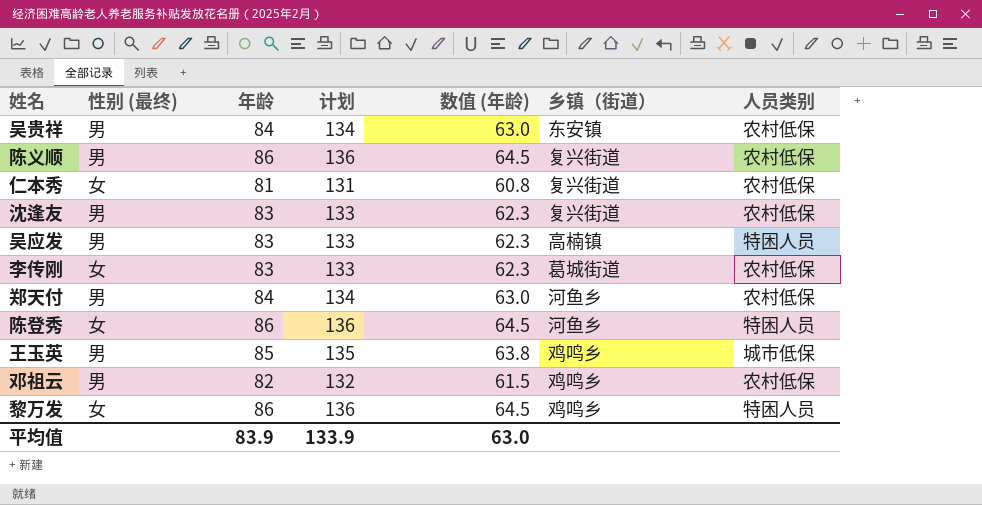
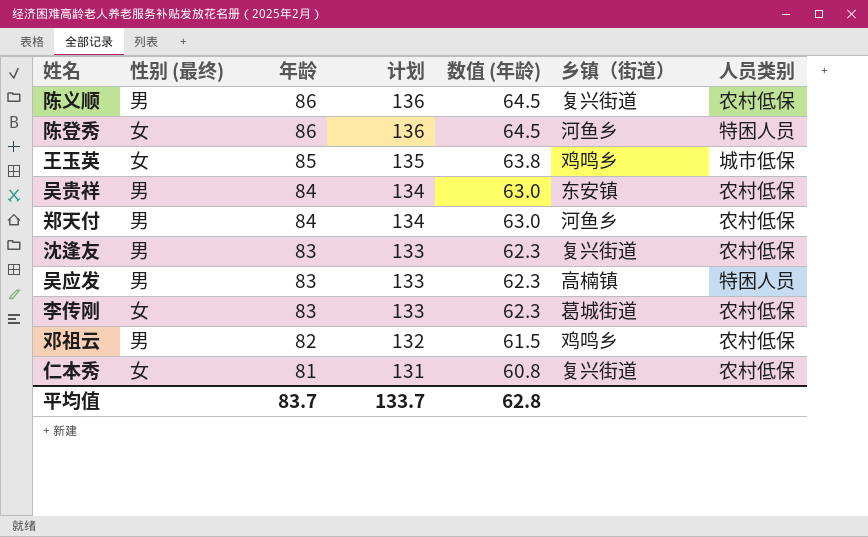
row order: none -> 年龄 descending
row 黎万发: 女 | 86 | 136 | 64.5 | 鸡鸣乡 | 特困人员 -> none
王玉英 | 性别 (最终): 男 -> 女
平均值 | 年龄: 83.9 -> 83.7
平均值 | 计划: 133.9 -> 133.7
平均值 | 数值 (年龄): 63.0 -> 62.8

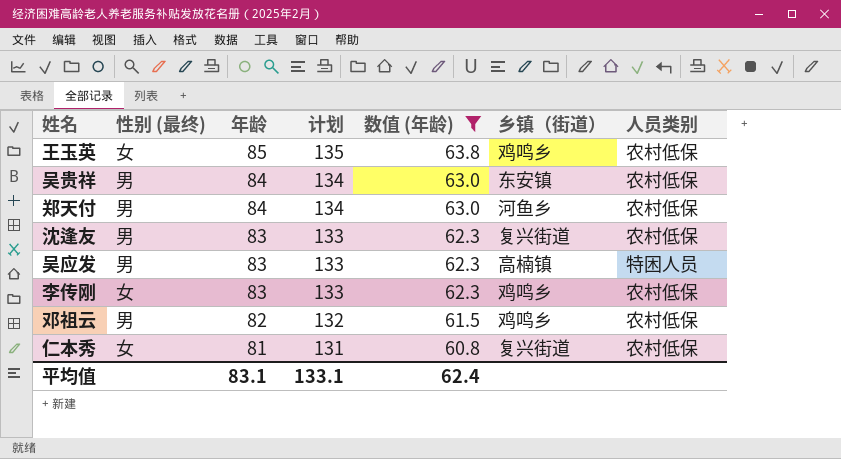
filter: none -> 数值 (年龄) != 64.5
王玉英 | 人员类别: 城市低保 -> 农村低保
李传刚 | 乡镇（街道）: 葛城街道 -> 鸡鸣乡
平均值 | 年龄: 83.7 -> 83.1
平均值 | 计划: 133.7 -> 133.1
平均值 | 数值 (年龄): 62.8 -> 62.4

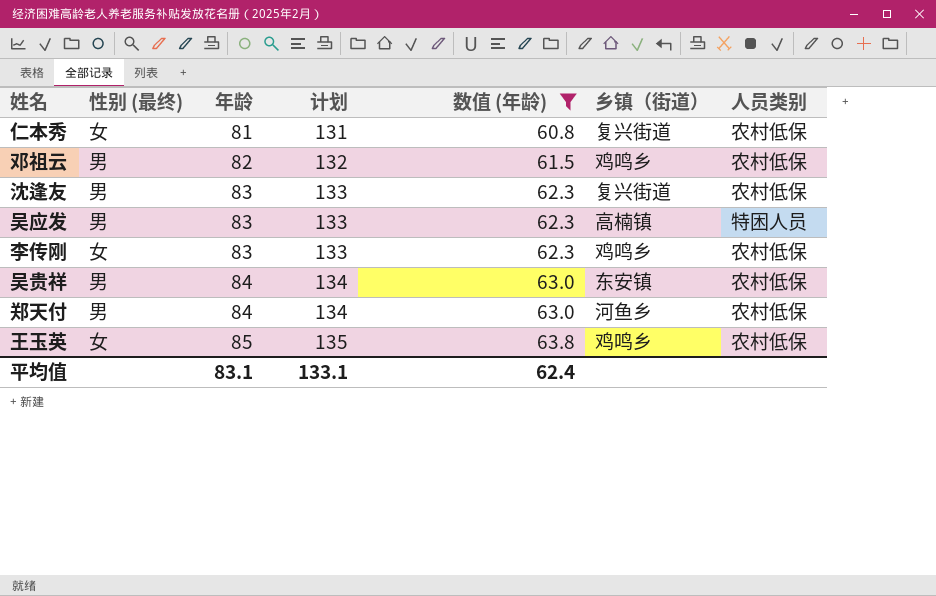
row order: 年龄 descending -> 年龄 ascending

